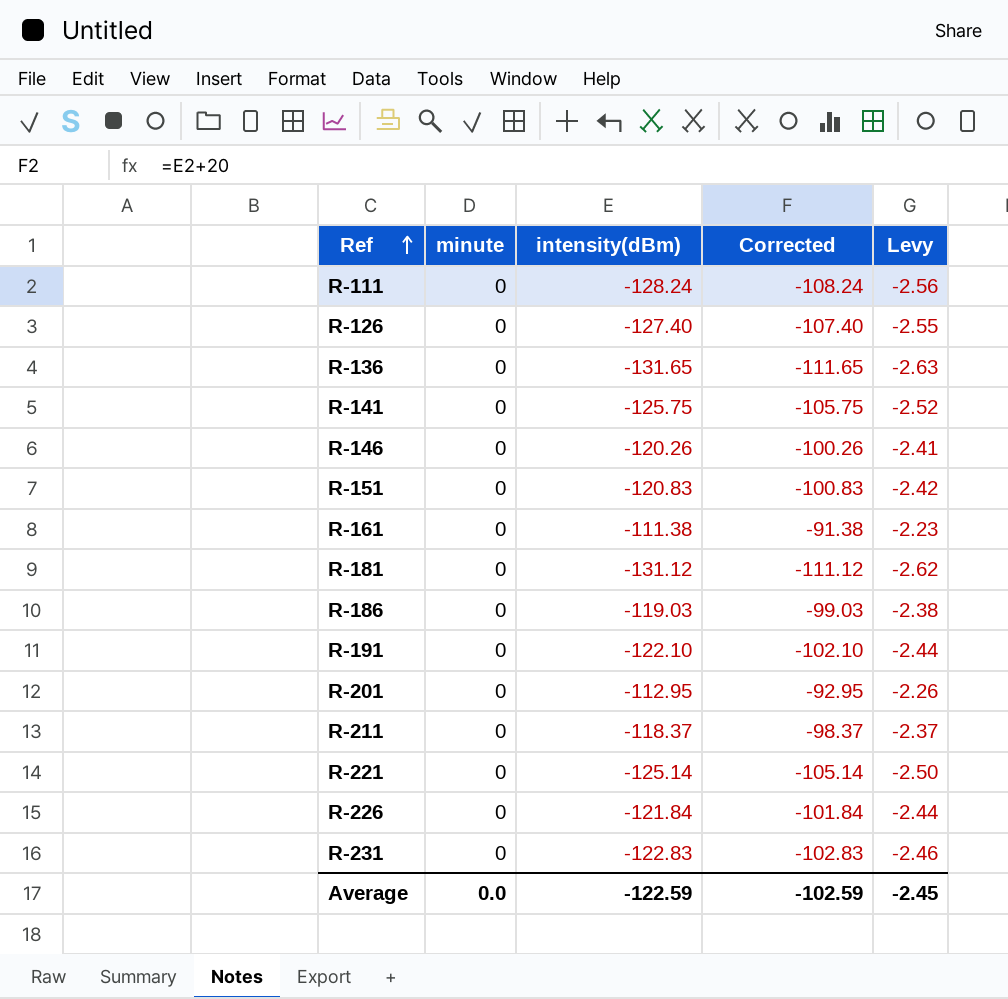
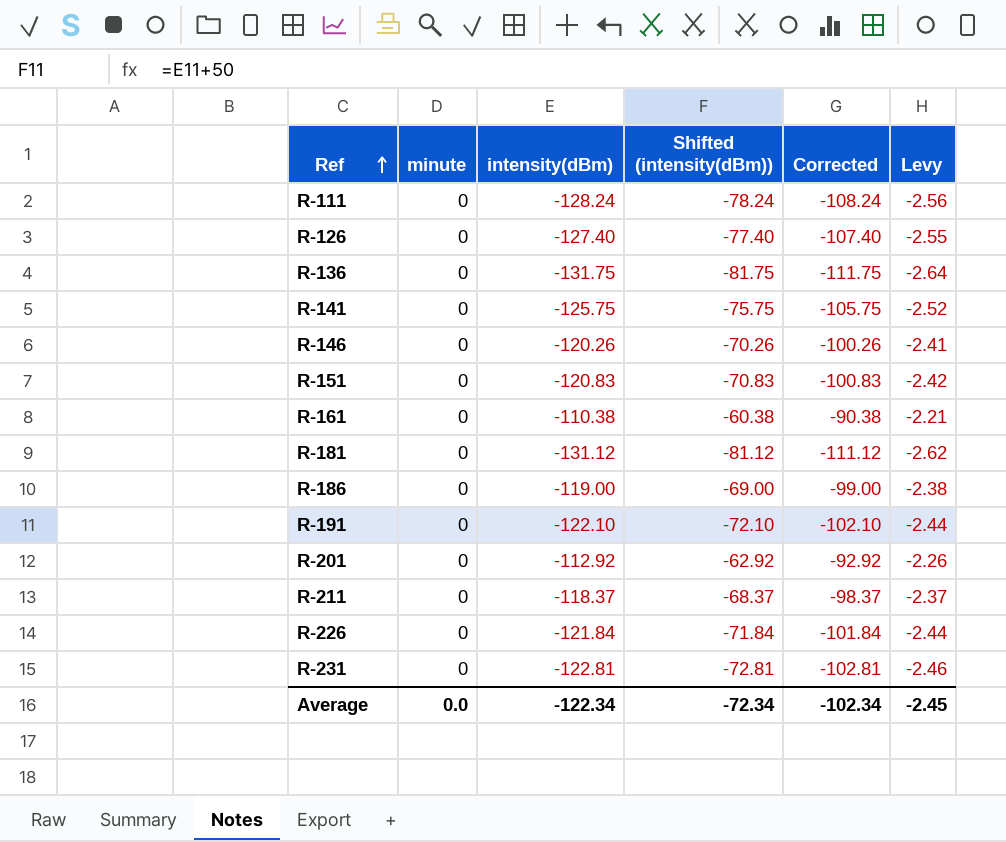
column Shifted (intensity(dBm)) | formula: none -> [intensity(dBm)] + 50
row R-221: 0 | -125.14 | -105.14 | -2.50 -> none
R-136 | intensity(dBm): -131.65 -> -131.75
R-136 | Corrected: -111.65 -> -111.75
R-136 | Levy: -2.63 -> -2.64
R-161 | intensity(dBm): -111.38 -> -110.38
R-161 | Corrected: -91.38 -> -90.38
R-161 | Levy: -2.23 -> -2.21
R-186 | intensity(dBm): -119.03 -> -119.00
R-186 | Corrected: -99.03 -> -99.00
R-201 | intensity(dBm): -112.95 -> -112.92
R-201 | Corrected: -92.95 -> -92.92
R-231 | intensity(dBm): -122.83 -> -122.81
R-231 | Corrected: -102.83 -> -102.81
Average | intensity(dBm): -122.59 -> -122.34
Average | Corrected: -102.59 -> -102.34

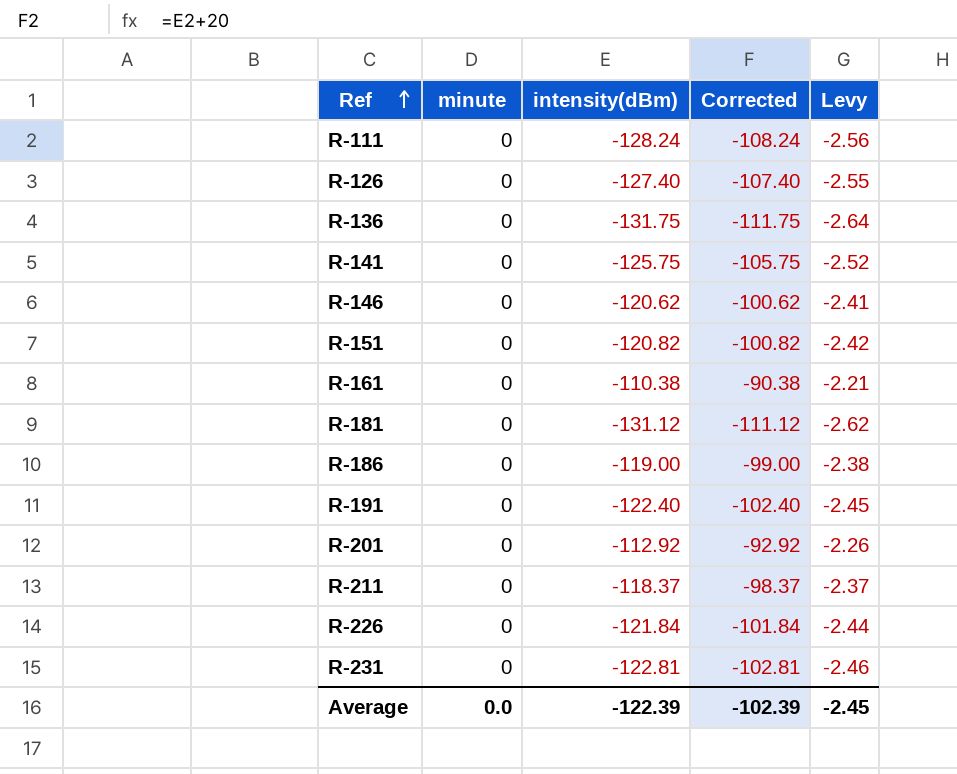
column Shifted (intensity(dBm)) | formula: [intensity(dBm)] + 50 -> none
R-146 | intensity(dBm): -120.26 -> -120.62
R-146 | Corrected: -100.26 -> -100.62
R-151 | intensity(dBm): -120.83 -> -120.82
R-151 | Corrected: -100.83 -> -100.82
R-191 | intensity(dBm): -122.10 -> -122.40
R-191 | Corrected: -102.10 -> -102.40
R-191 | Levy: -2.44 -> -2.45
Average | intensity(dBm): -122.34 -> -122.39
Average | Corrected: -102.34 -> -102.39

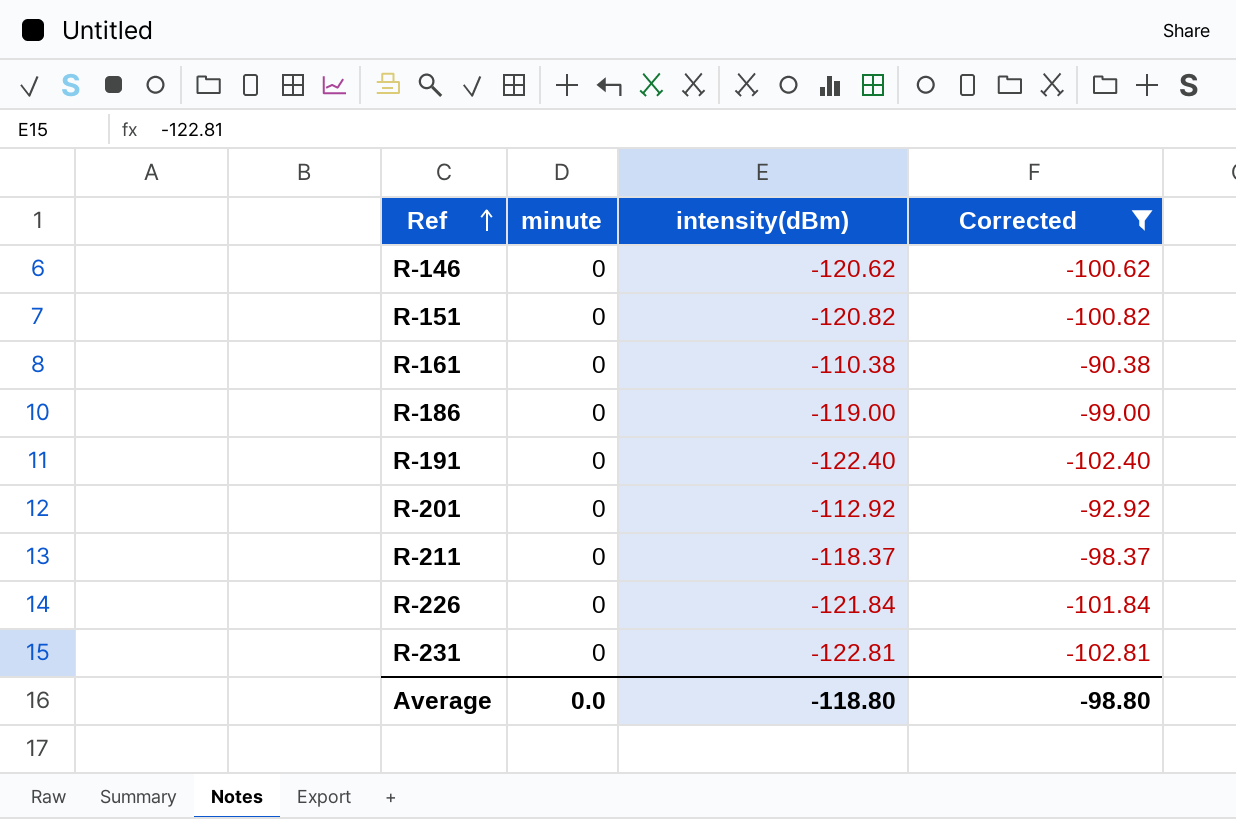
filter: none -> Corrected >= -102.81
column Levy | formula: [intensity(dBm)] * 0.02 -> none
Average | intensity(dBm): -122.39 -> -118.80
Average | Corrected: -102.39 -> -98.80

